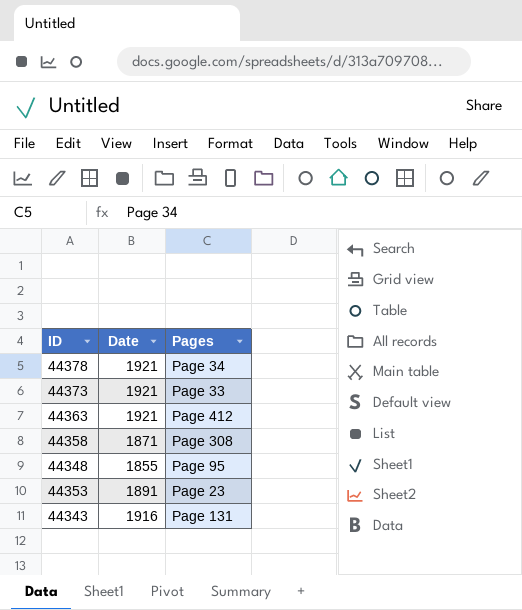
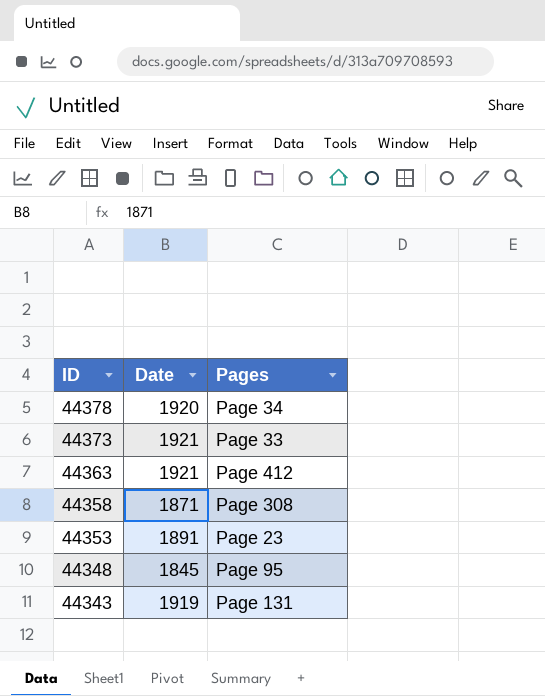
row order: none -> ID descending
44378 | Date: 1921 -> 1920
44348 | Date: 1855 -> 1845
44343 | Date: 1916 -> 1919

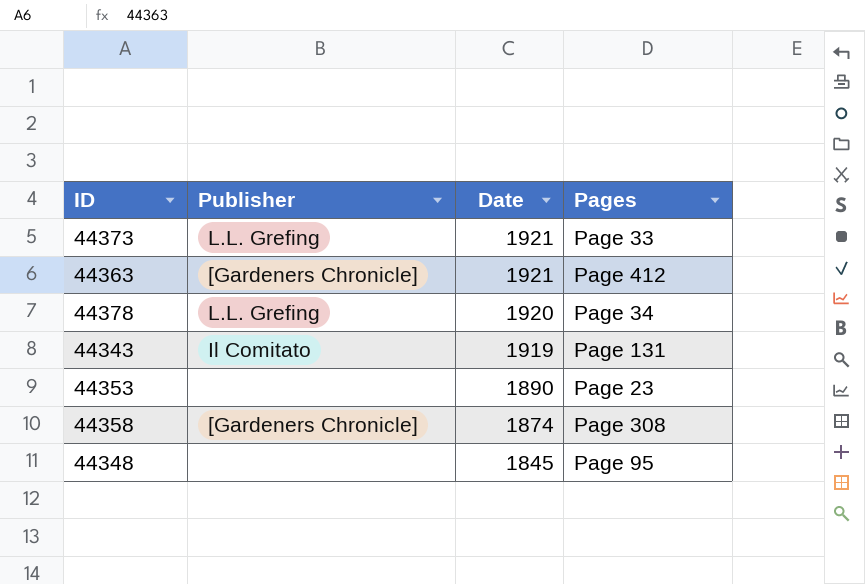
row order: ID descending -> Date descending
column Publisher | position: none -> 2
44353 | Date: 1891 -> 1890
44358 | Date: 1871 -> 1874

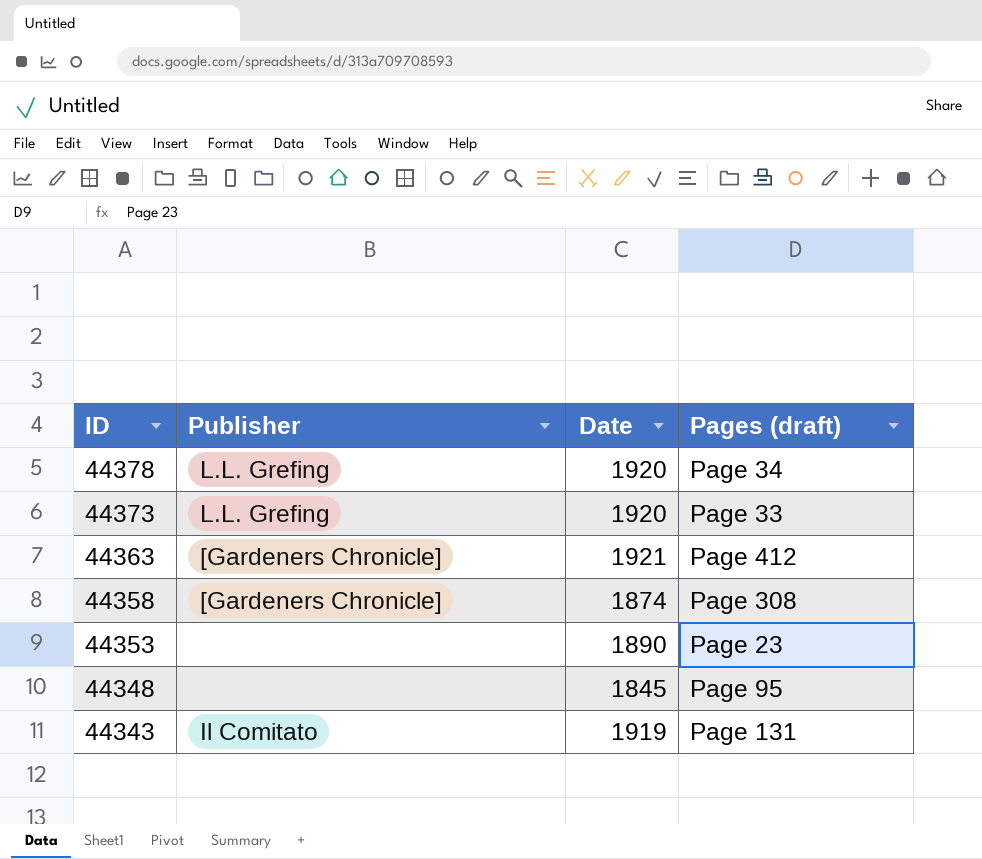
row order: Date descending -> ID descending
column name: Pages -> Pages (draft)
44373 | Date: 1921 -> 1920

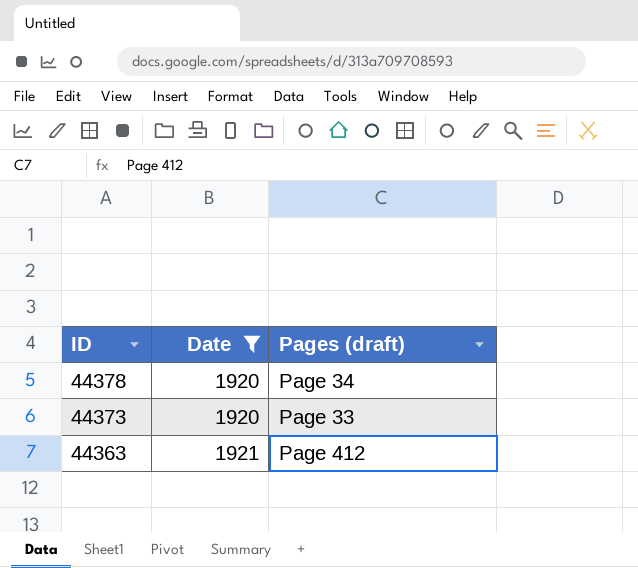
filter: none -> Date >= 1920
column Publisher | position: 2 -> none

